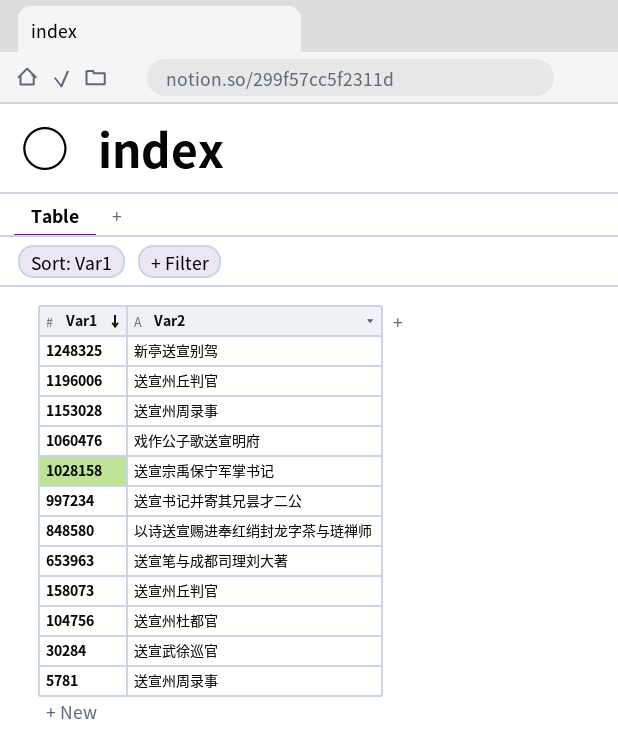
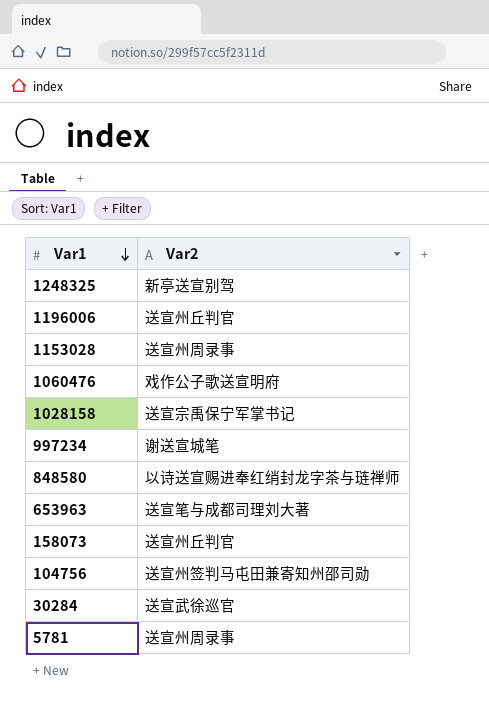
997234 | Var2: 送宣书记并寄其兄昙才二公 -> 谢送宣城笔
104756 | Var2: 送宣州杜都官 -> 送宣州签判马屯田兼寄知州邵司勋

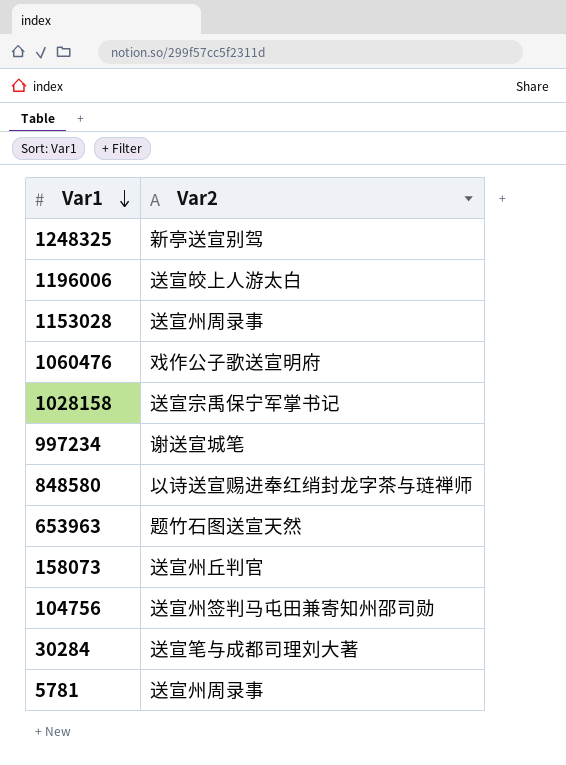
1196006 | Var2: 送宣州丘判官 -> 送宣皎上人游太白
653963 | Var2: 送宣笔与成都司理刘大著 -> 题竹石图送宣天然
30284 | Var2: 送宣武徐巡官 -> 送宣笔与成都司理刘大著

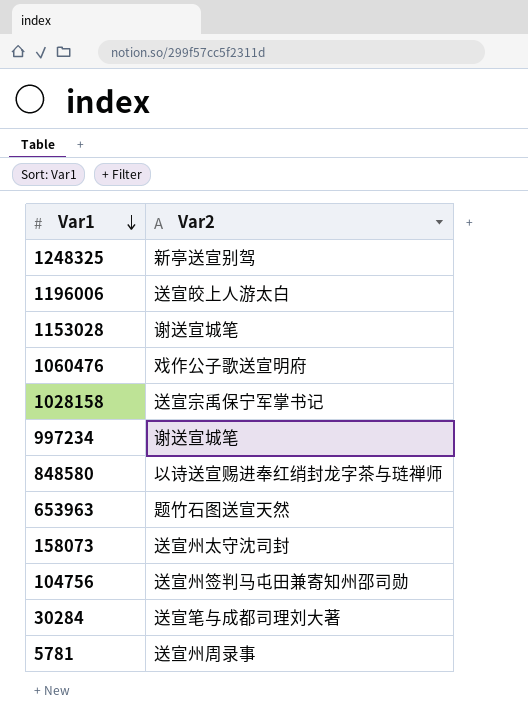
1153028 | Var2: 送宣州周录事 -> 谢送宣城笔
158073 | Var2: 送宣州丘判官 -> 送宣州太守沈司封

